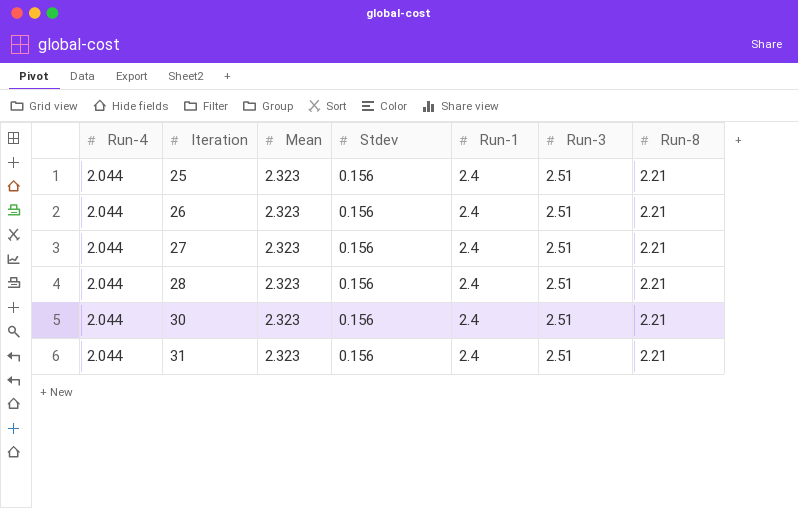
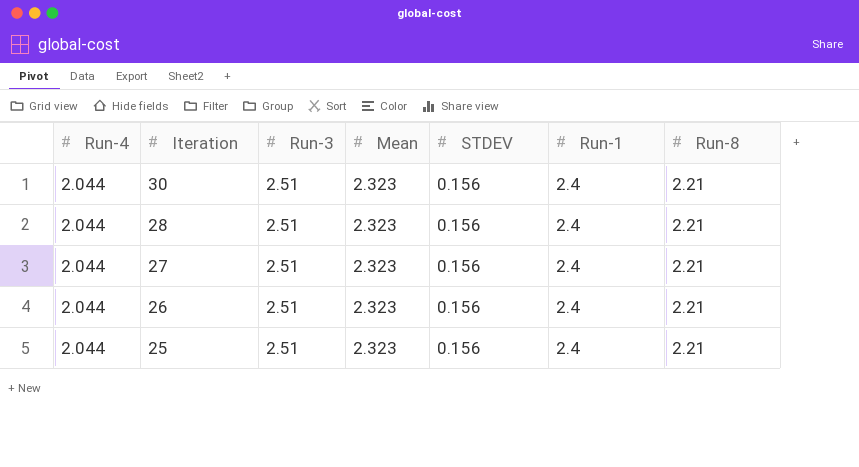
row order: Iteration ascending -> Iteration descending
column Run-3 | position: 6 -> 3
column name: Stdev -> STDEV
row 31: 2.044 | 2.323 | 0.156 | 2.4 | 2.51 | 2.21 -> none

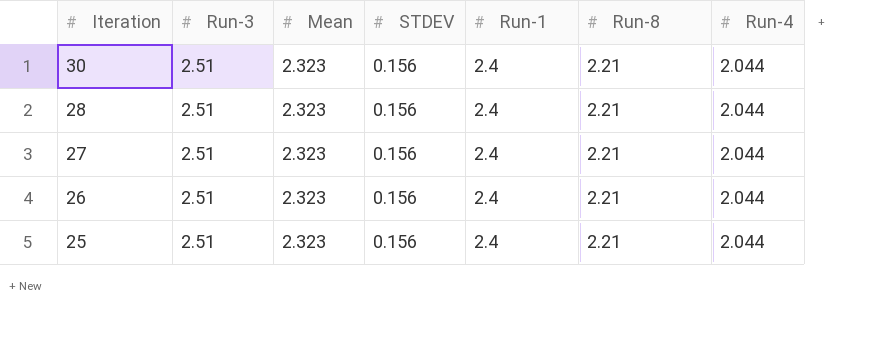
column Run-4 | position: 1 -> 7

